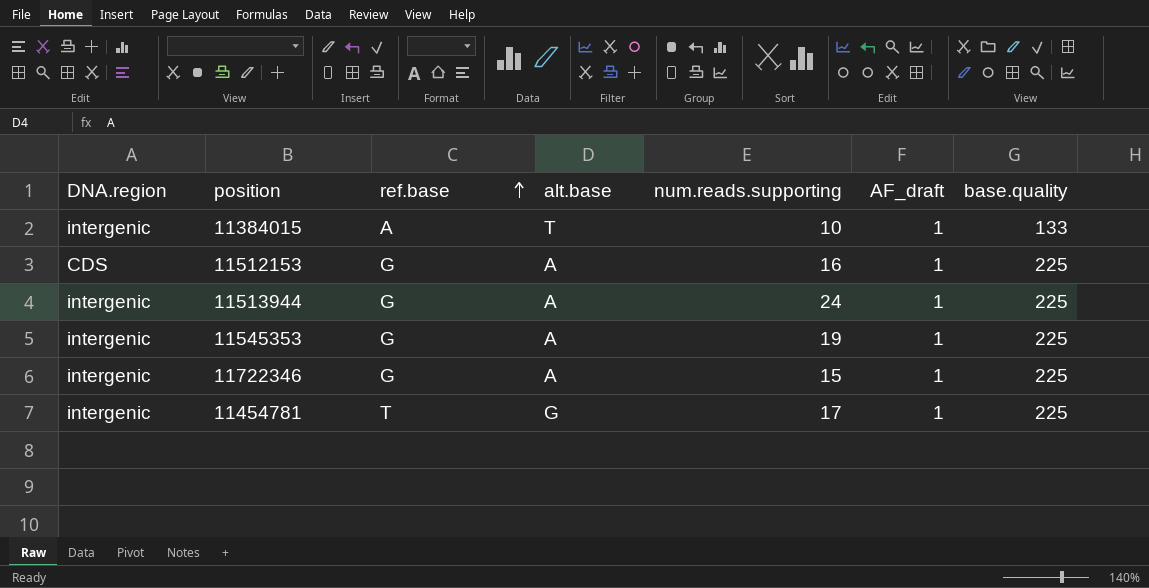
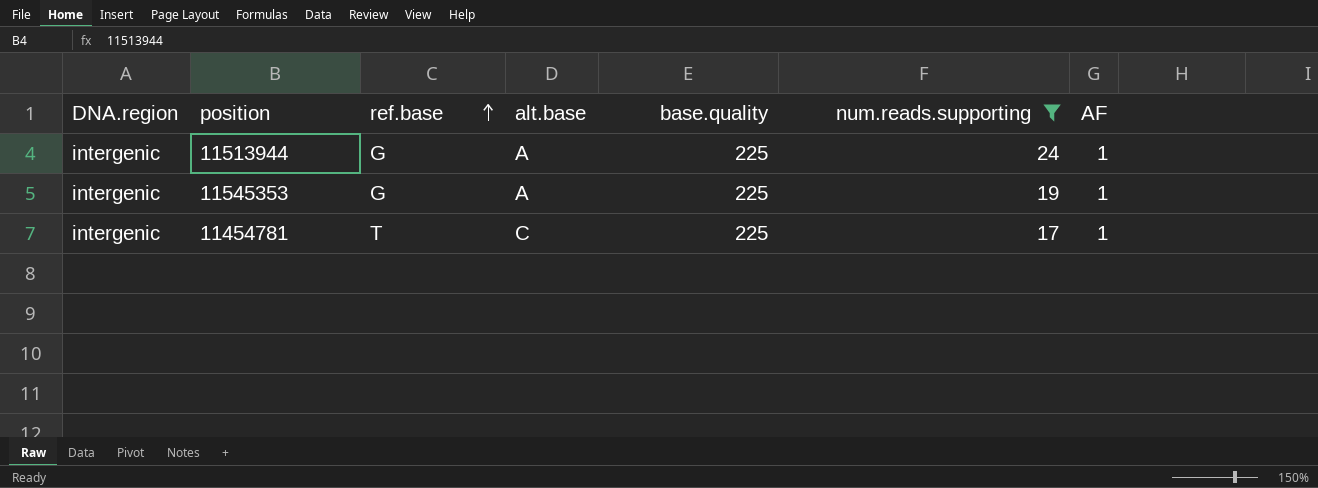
filter: none -> num.reads.supporting >= 17
column base.quality | position: 7 -> 5
column name: AF_draft -> AF
11454781 | alt.base: G -> C

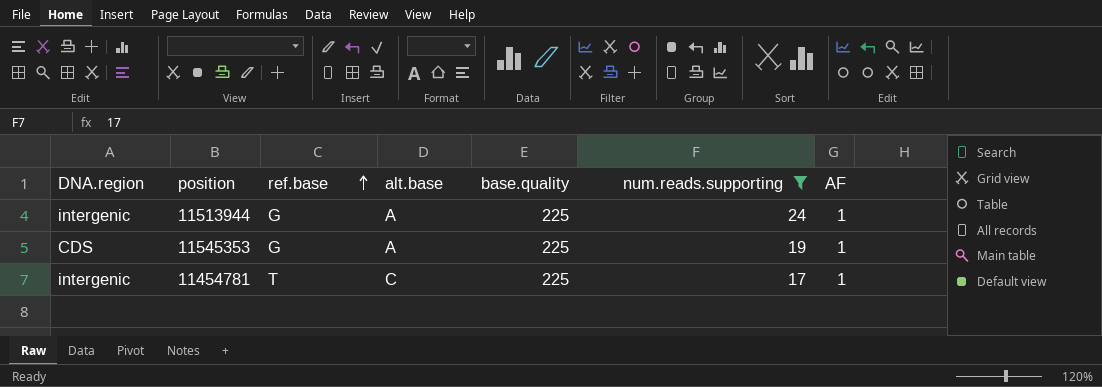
11545353 | DNA.region: intergenic -> CDS

